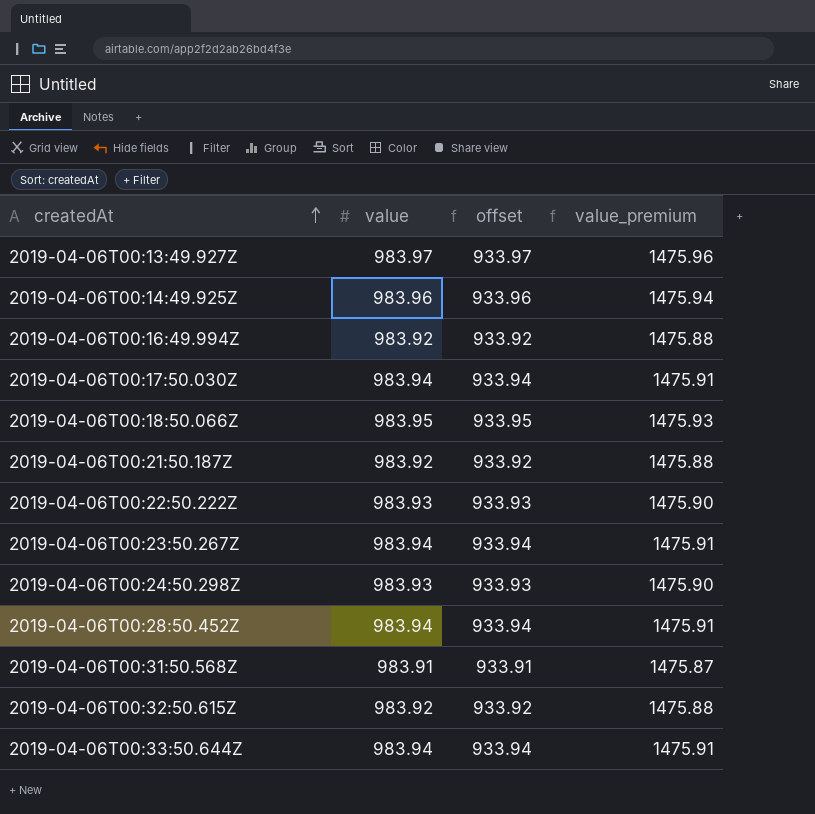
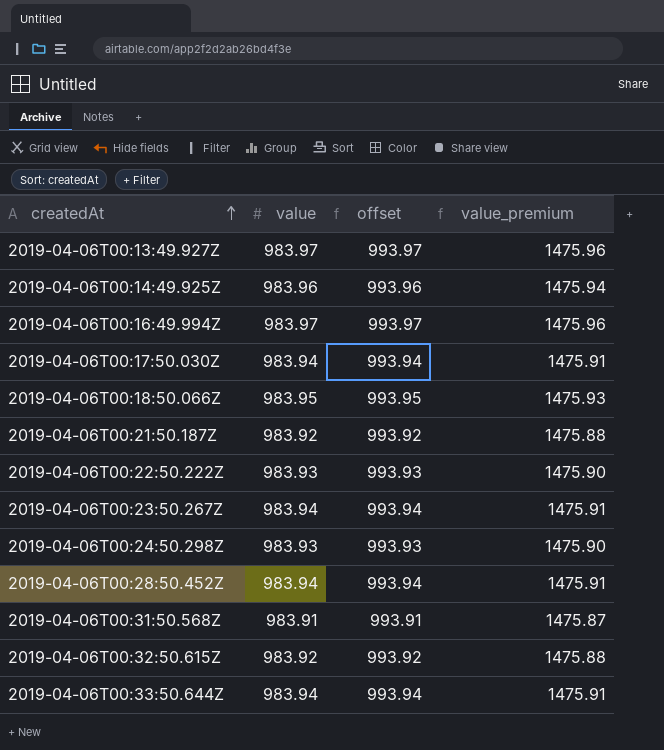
column offset | formula: [value] - 50 -> [value] + 10
2019-04-06T00:16:49.994Z | value: 983.92 -> 983.97
2019-04-06T00:16:49.994Z | value_premium: 1475.88 -> 1475.96

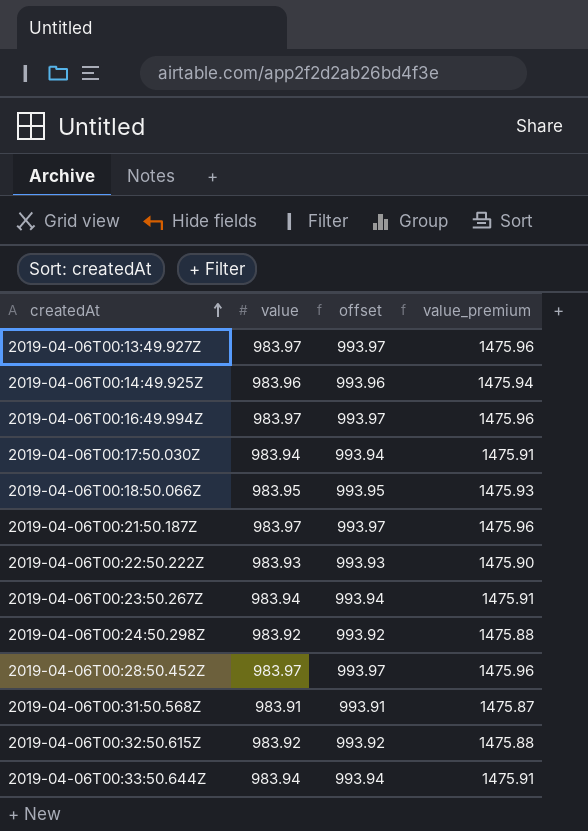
2019-04-06T00:21:50.187Z | value: 983.92 -> 983.97
2019-04-06T00:21:50.187Z | offset: 993.92 -> 993.97
2019-04-06T00:21:50.187Z | value_premium: 1475.88 -> 1475.96
2019-04-06T00:24:50.298Z | value: 983.93 -> 983.92
2019-04-06T00:24:50.298Z | offset: 993.93 -> 993.92
2019-04-06T00:24:50.298Z | value_premium: 1475.90 -> 1475.88
2019-04-06T00:28:50.452Z | value: 983.94 -> 983.97
2019-04-06T00:28:50.452Z | offset: 993.94 -> 993.97
2019-04-06T00:28:50.452Z | value_premium: 1475.91 -> 1475.96

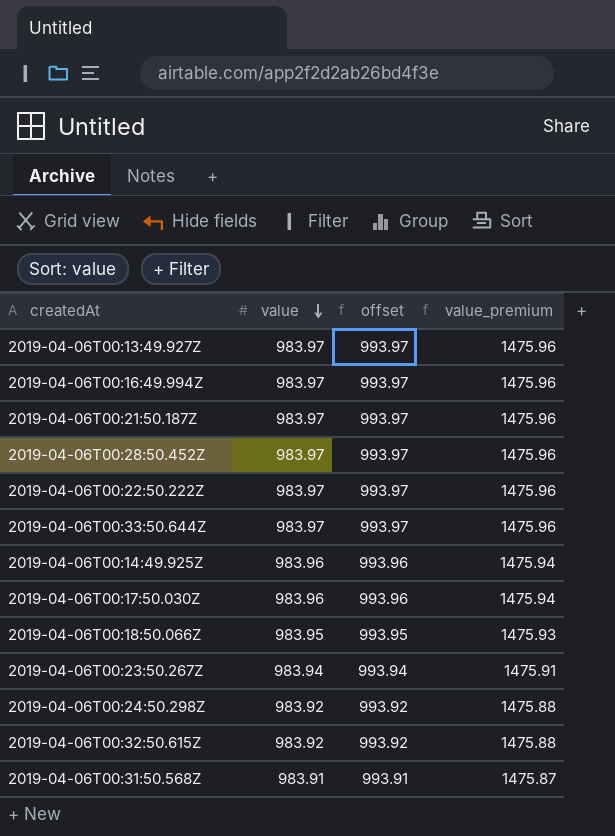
row order: createdAt ascending -> value descending
2019-04-06T00:22:50.222Z | value: 983.93 -> 983.97
2019-04-06T00:22:50.222Z | offset: 993.93 -> 993.97
2019-04-06T00:22:50.222Z | value_premium: 1475.90 -> 1475.96
2019-04-06T00:33:50.644Z | value: 983.94 -> 983.97
2019-04-06T00:33:50.644Z | offset: 993.94 -> 993.97
2019-04-06T00:33:50.644Z | value_premium: 1475.91 -> 1475.96
2019-04-06T00:17:50.030Z | value: 983.94 -> 983.96
2019-04-06T00:17:50.030Z | offset: 993.94 -> 993.96
2019-04-06T00:17:50.030Z | value_premium: 1475.91 -> 1475.94

